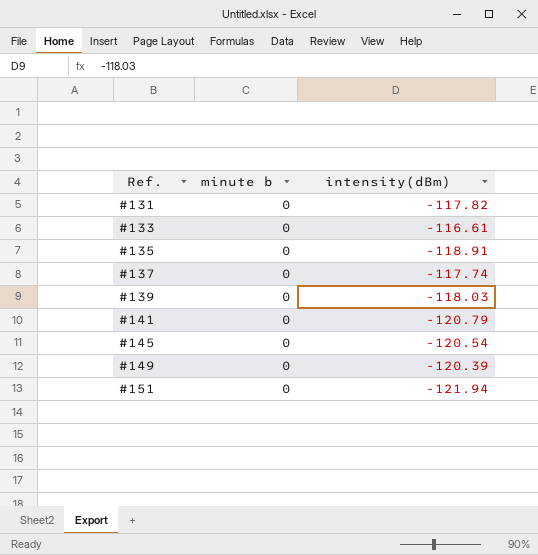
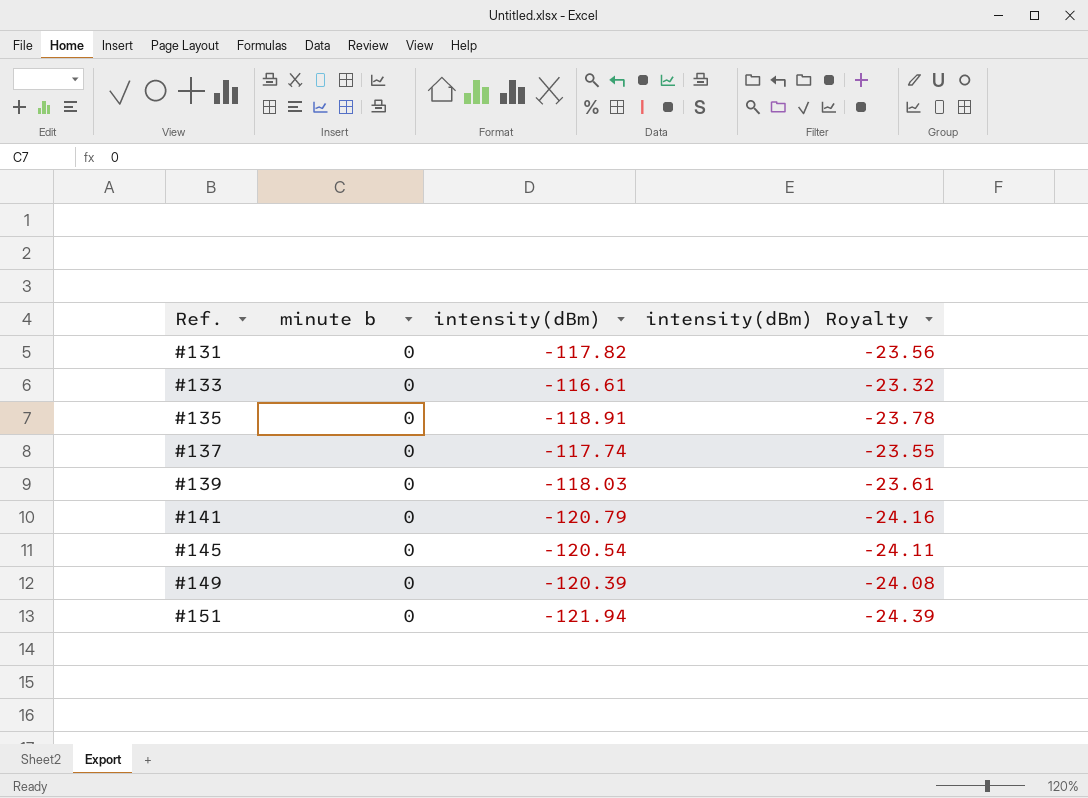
column intensity(dBm) Royalty | formula: none -> [intensity(dBm)] * 0.2

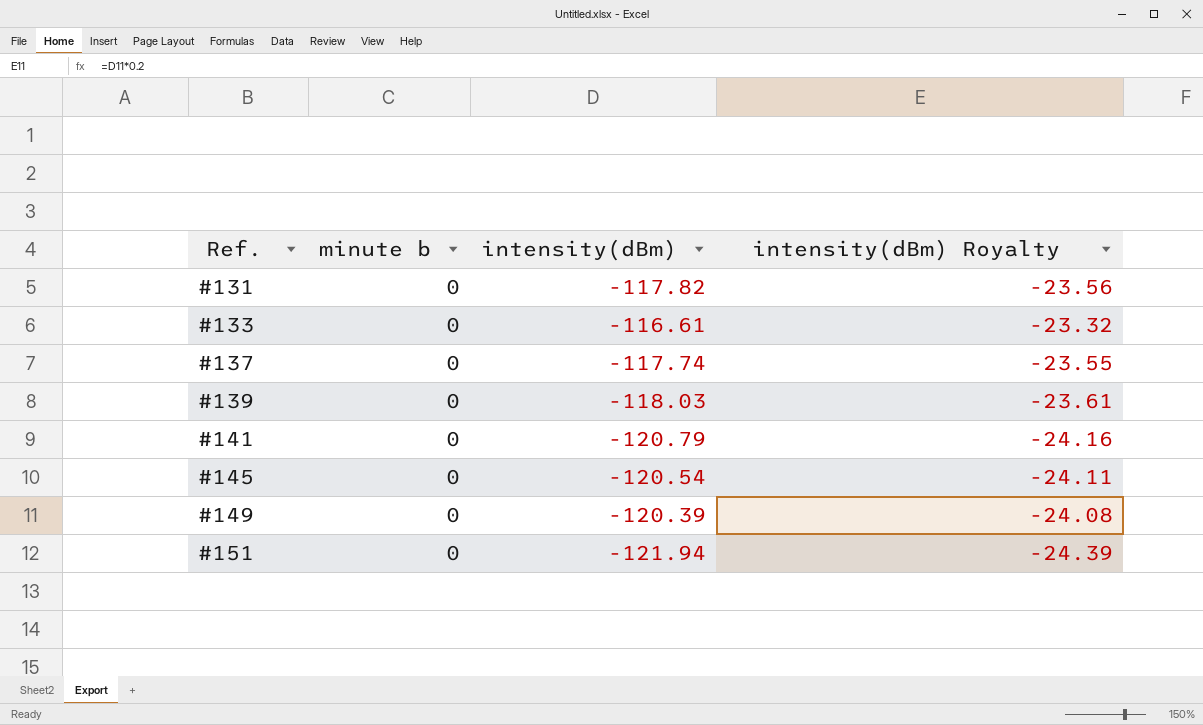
row #135: 0 | -118.91 | -23.78 -> none

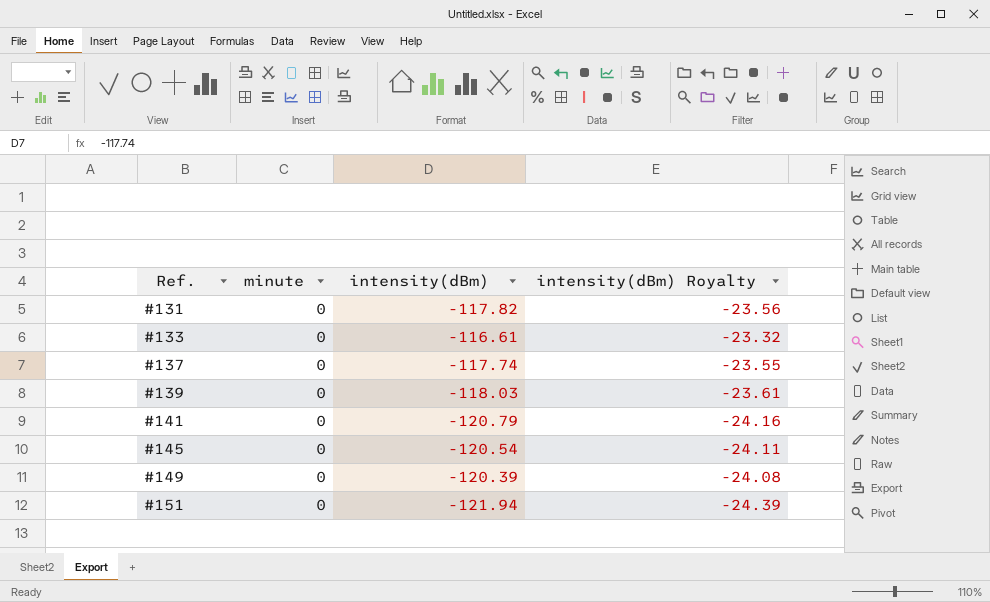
column name: minute b -> minute

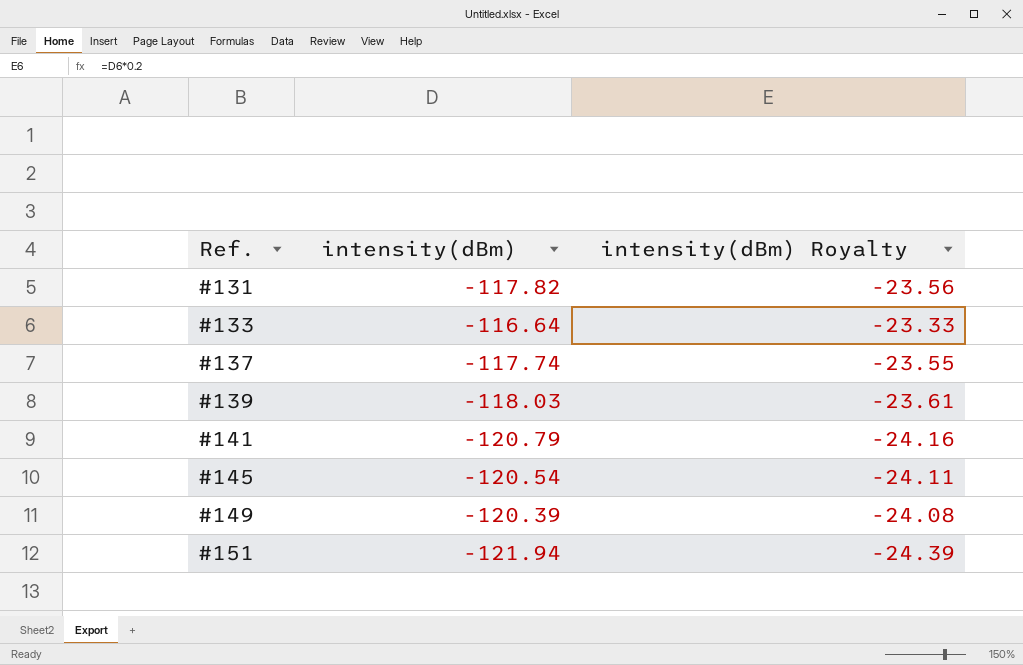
column minute | position: 2 -> none
#133 | intensity(dBm): -116.61 -> -116.64
#133 | intensity(dBm) Royalty: -23.32 -> -23.33

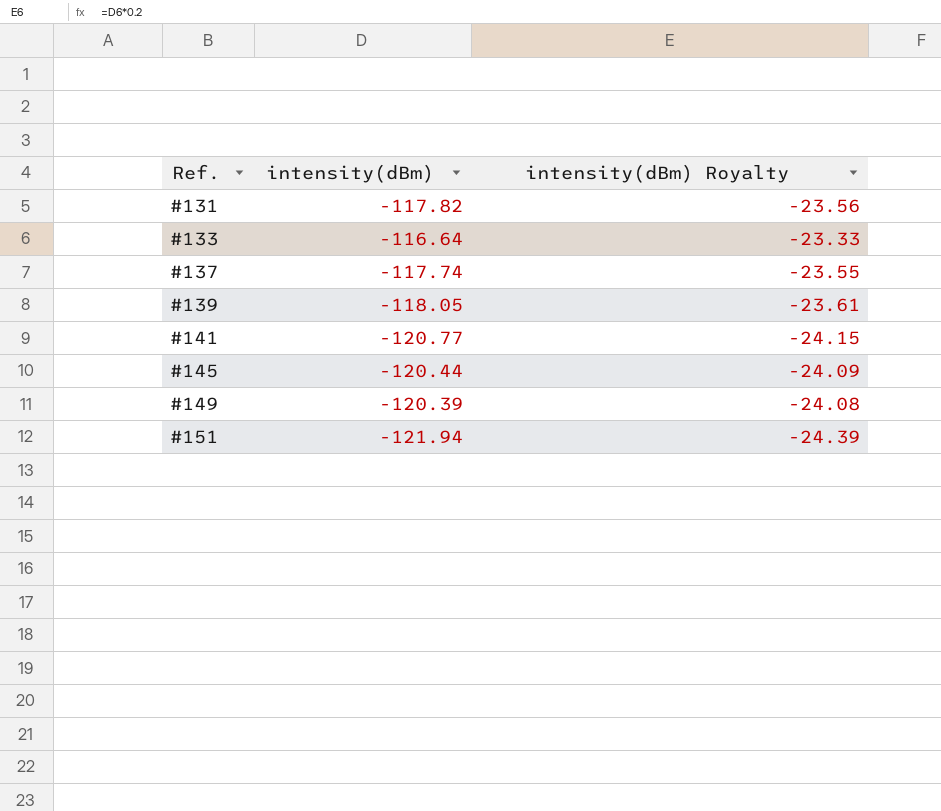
#139 | intensity(dBm): -118.03 -> -118.05
#141 | intensity(dBm): -120.79 -> -120.77
#141 | intensity(dBm) Royalty: -24.16 -> -24.15
#145 | intensity(dBm): -120.54 -> -120.44
#145 | intensity(dBm) Royalty: -24.11 -> -24.09

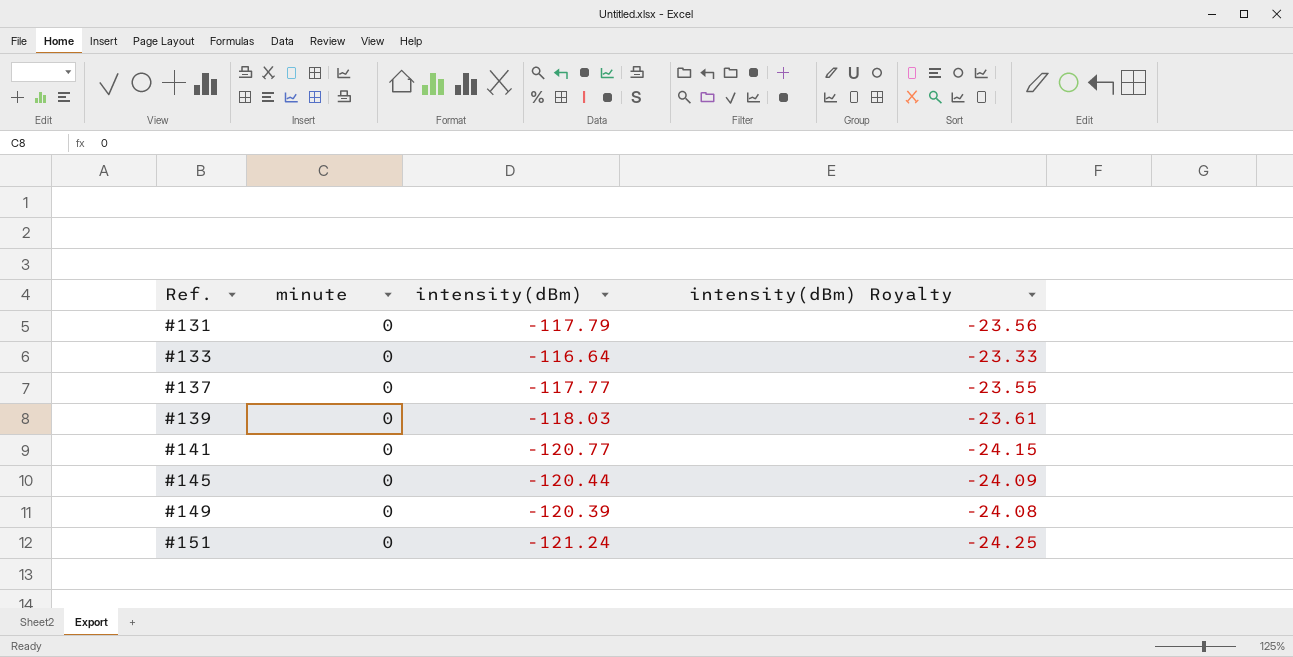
column minute | position: none -> 2
#131 | intensity(dBm): -117.82 -> -117.79
#137 | intensity(dBm): -117.74 -> -117.77
#139 | intensity(dBm): -118.05 -> -118.03
#151 | intensity(dBm): -121.94 -> -121.24
#151 | intensity(dBm) Royalty: -24.39 -> -24.25

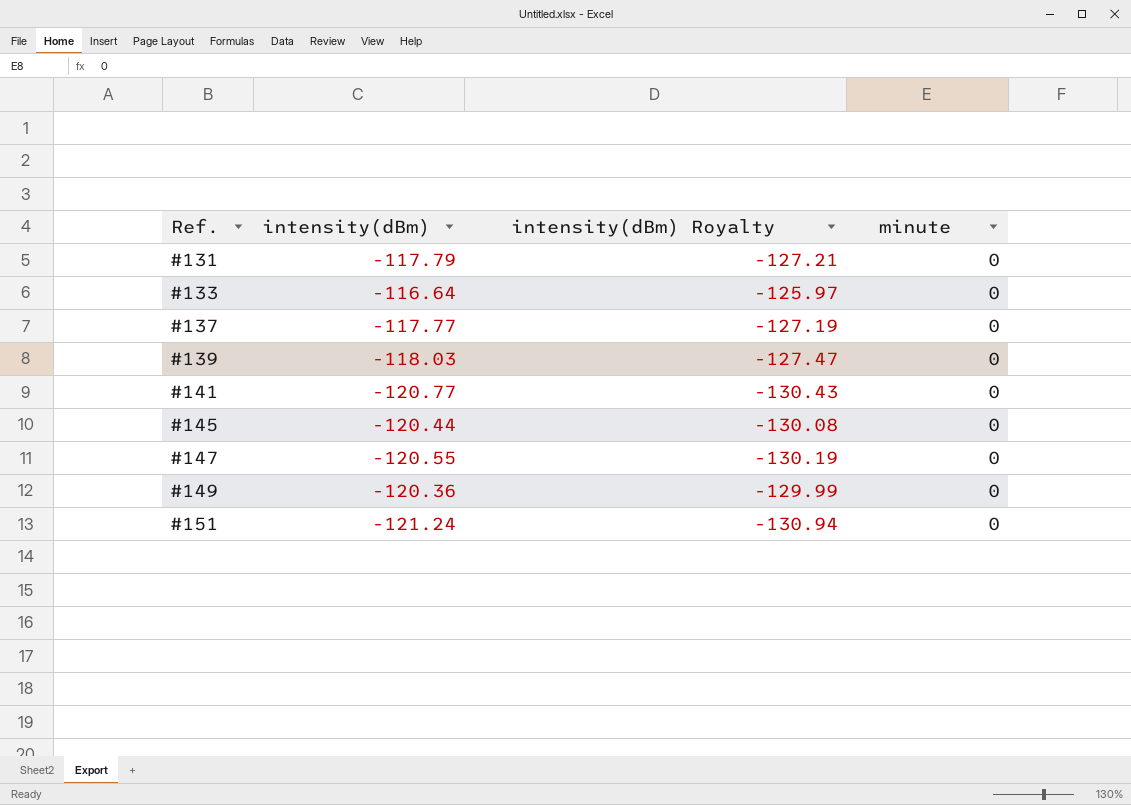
column intensity(dBm) Royalty | formula: [intensity(dBm)] * 0.2 -> [intensity(dBm)] * 1.08
column minute | position: 2 -> 4
row #147: none -> -120.55 | -130.19 | 0
#149 | intensity(dBm): -120.39 -> -120.36

